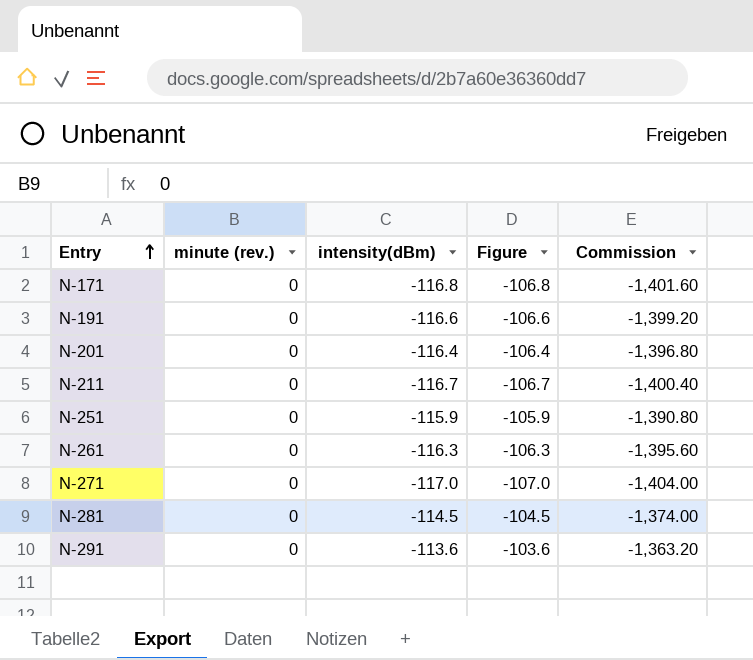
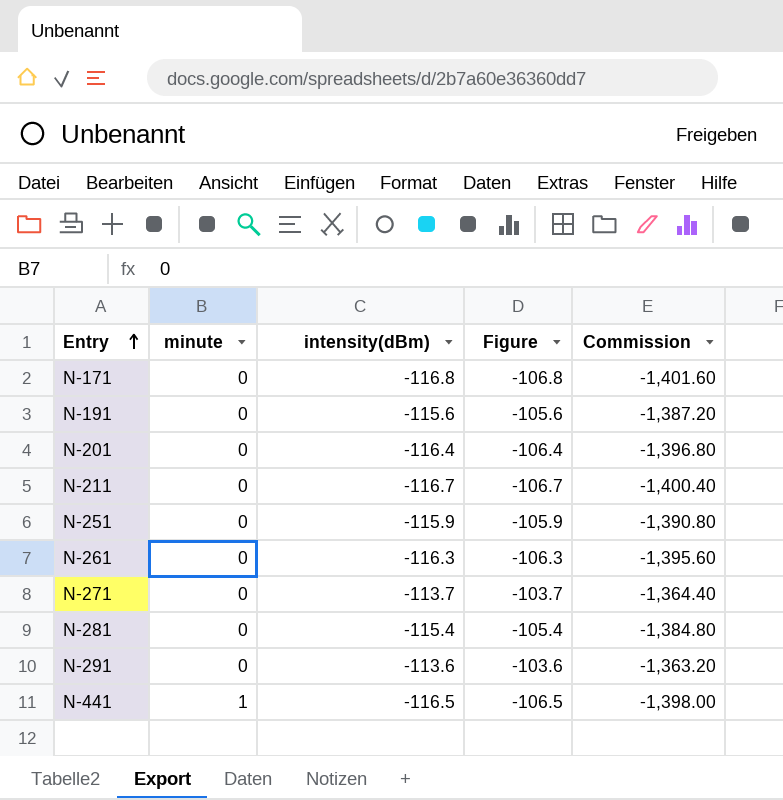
column name: minute (rev.) -> minute
N-191 | intensity(dBm): -116.6 -> -115.6
N-191 | Figure: -106.6 -> -105.6
N-191 | Commission: -1,399.20 -> -1,387.20
N-271 | intensity(dBm): -117.0 -> -113.7
N-271 | Figure: -107.0 -> -103.7
N-271 | Commission: -1,404.00 -> -1,364.40
N-281 | intensity(dBm): -114.5 -> -115.4
N-281 | Figure: -104.5 -> -105.4
N-281 | Commission: -1,374.00 -> -1,384.80
row N-441: none -> 1 | -116.5 | -106.5 | -1,398.00

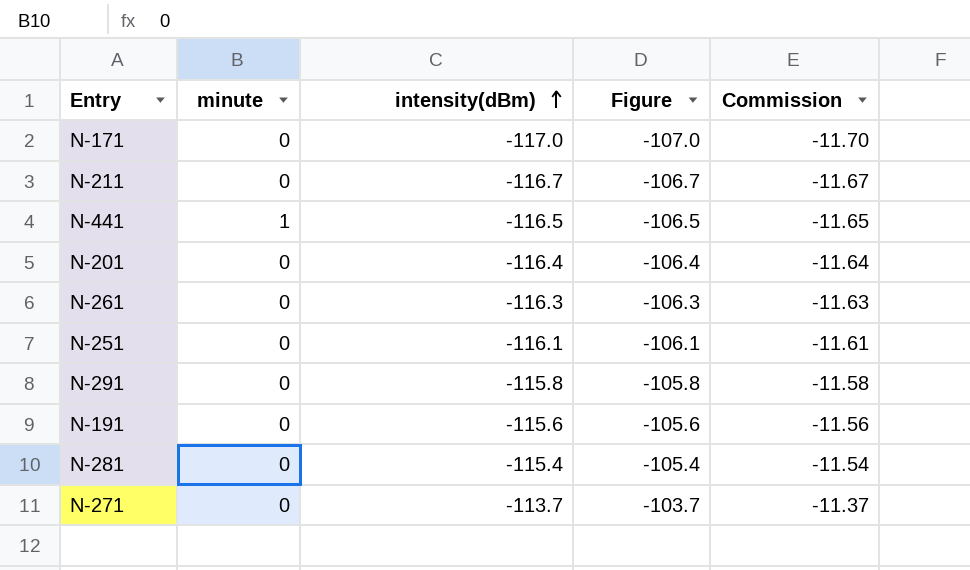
row order: Entry ascending -> intensity(dBm) ascending
column Commission | formula: [intensity(dBm)] * 12 -> [intensity(dBm)] * 0.1
N-171 | intensity(dBm): -116.8 -> -117.0
N-171 | Figure: -106.8 -> -107.0
N-251 | intensity(dBm): -115.9 -> -116.1
N-251 | Figure: -105.9 -> -106.1
N-291 | intensity(dBm): -113.6 -> -115.8
N-291 | Figure: -103.6 -> -105.8

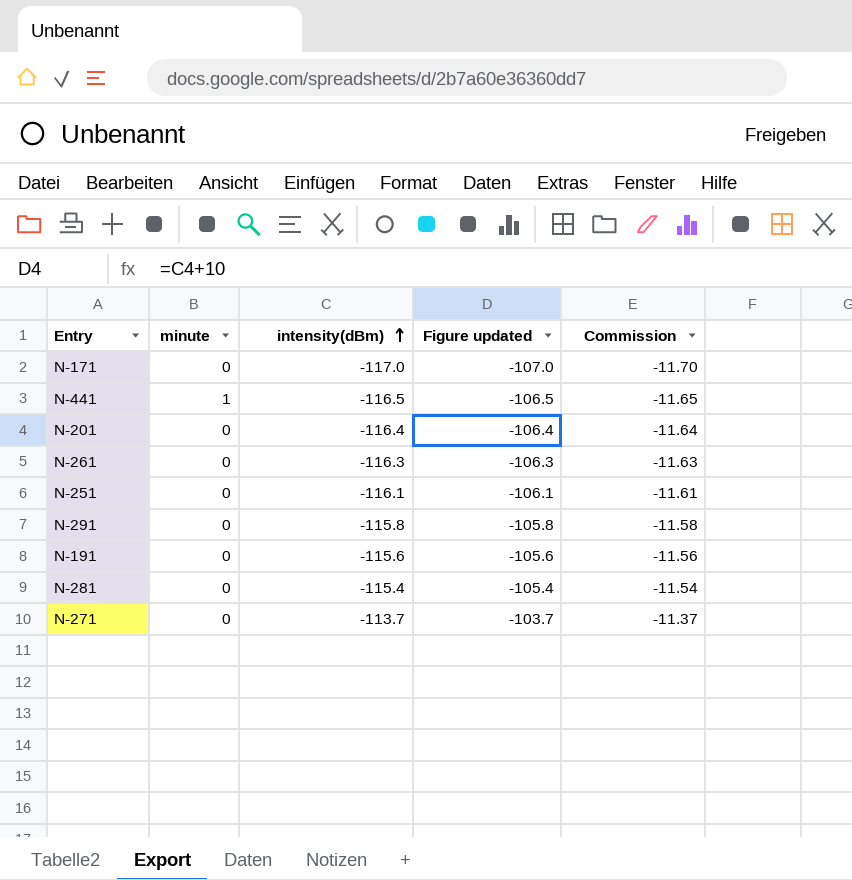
column name: Figure -> Figure updated
row N-211: 0 | -116.7 | -106.7 | -11.67 -> none

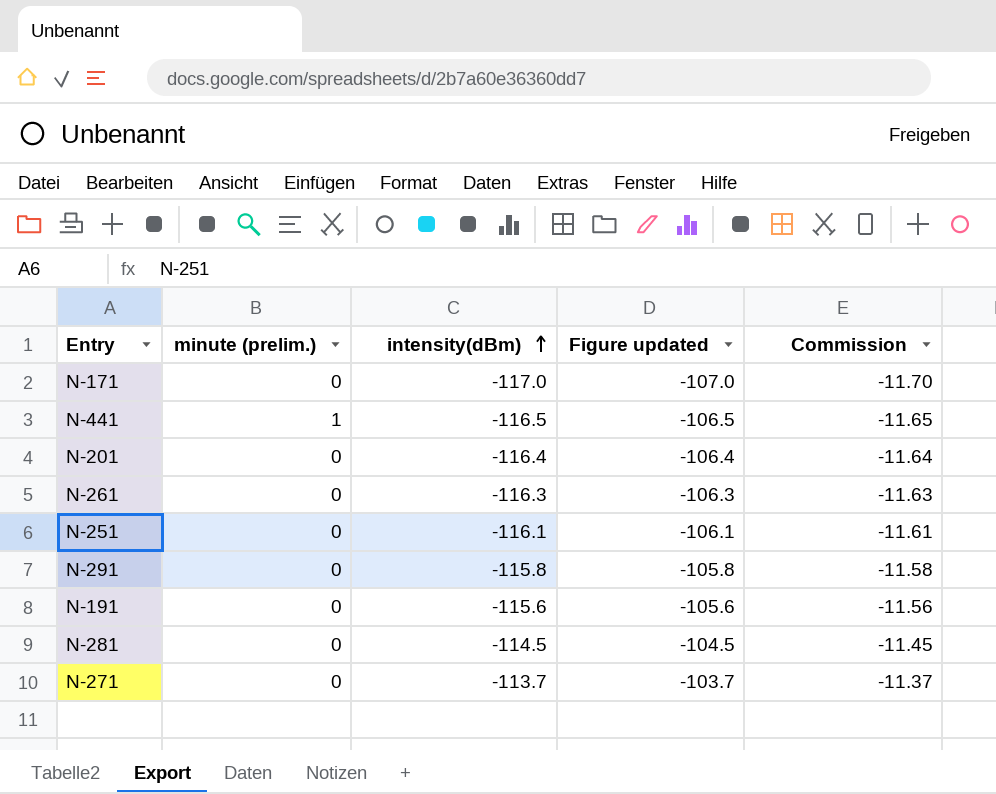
column name: minute -> minute (prelim.)
N-281 | intensity(dBm): -115.4 -> -114.5
N-281 | Figure updated: -105.4 -> -104.5
N-281 | Commission: -11.54 -> -11.45

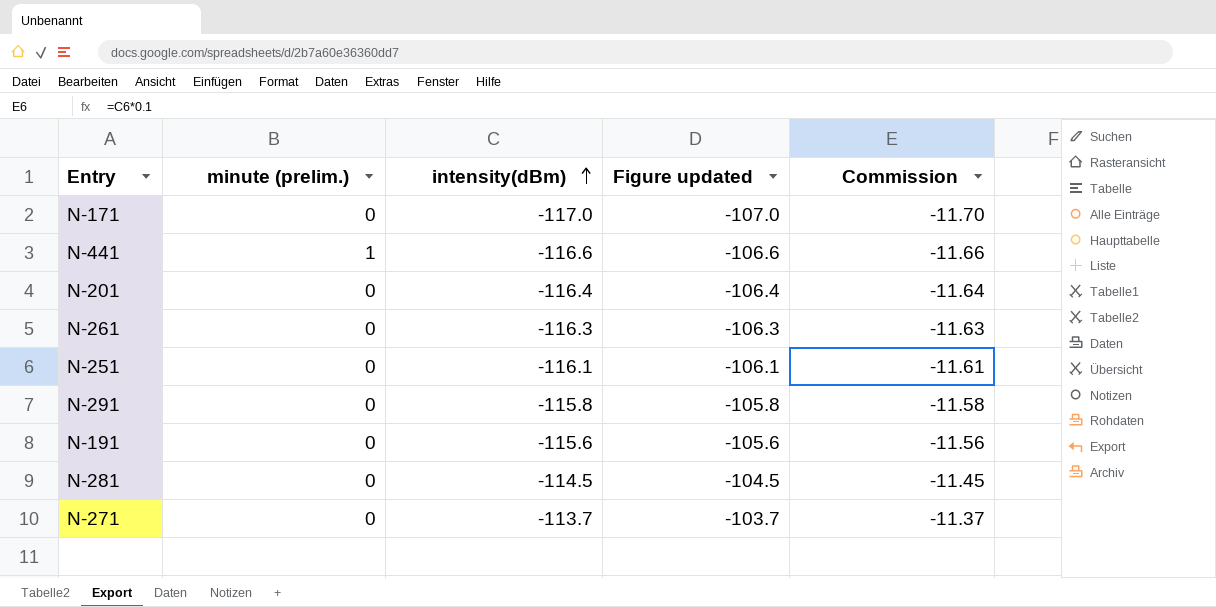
N-441 | intensity(dBm): -116.5 -> -116.6
N-441 | Figure updated: -106.5 -> -106.6
N-441 | Commission: -11.65 -> -11.66

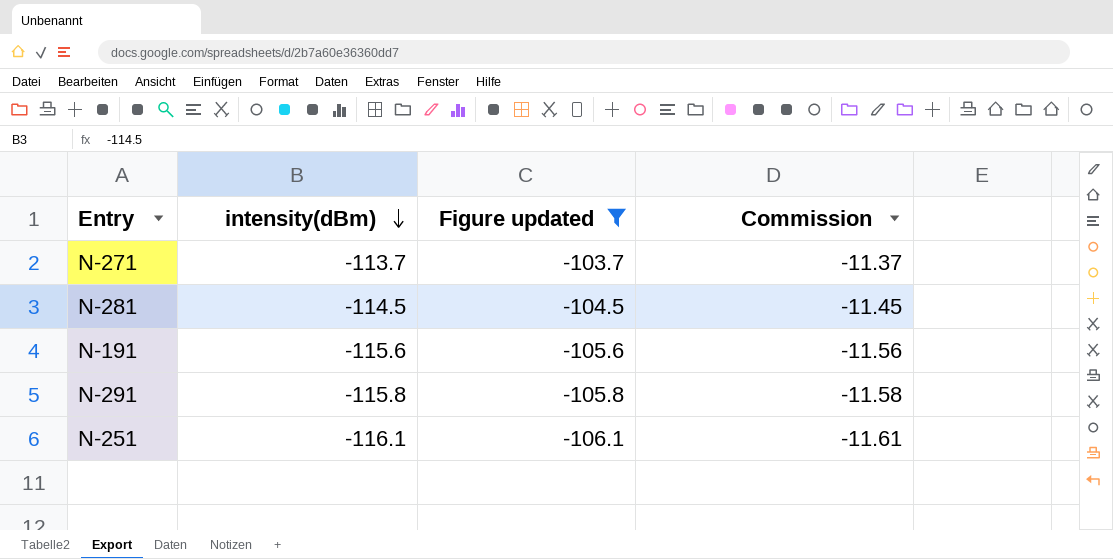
filter: none -> Figure updated >= -106.1
row order: intensity(dBm) ascending -> intensity(dBm) descending
column minute (prelim.) | position: 2 -> none

